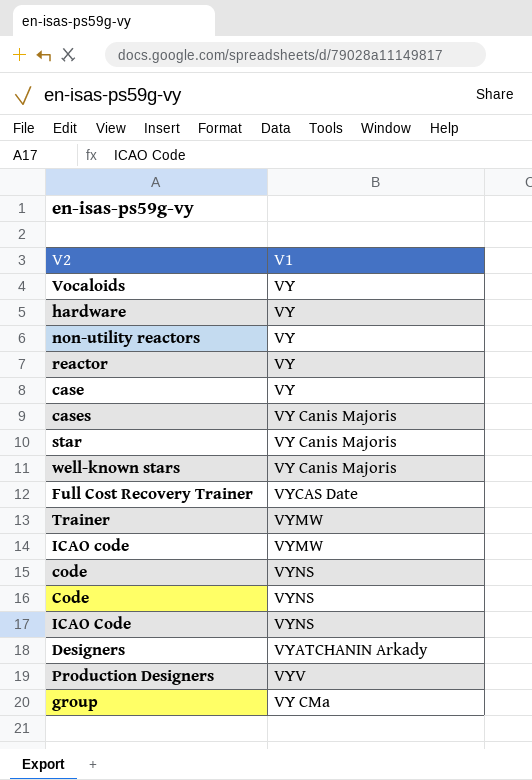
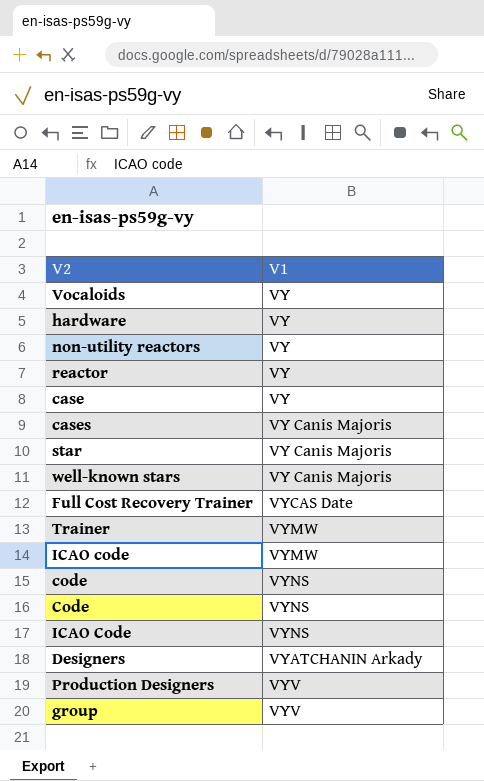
group | V1: VY CMa -> VYV

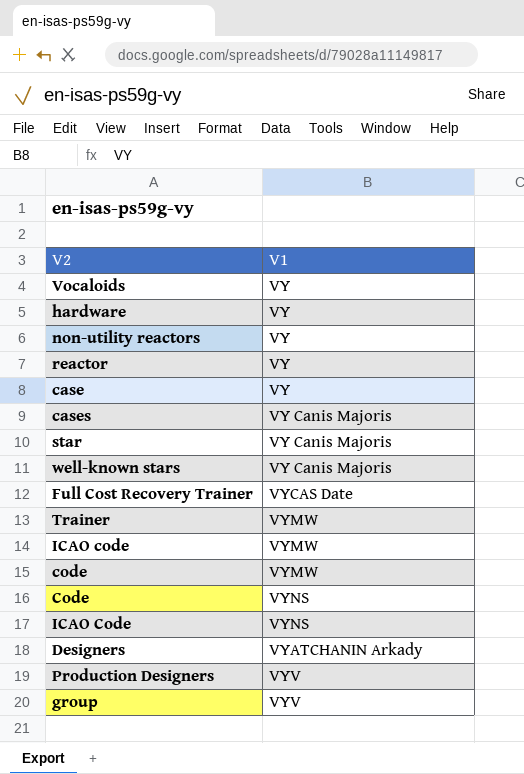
code | V1: VYNS -> VYMW

